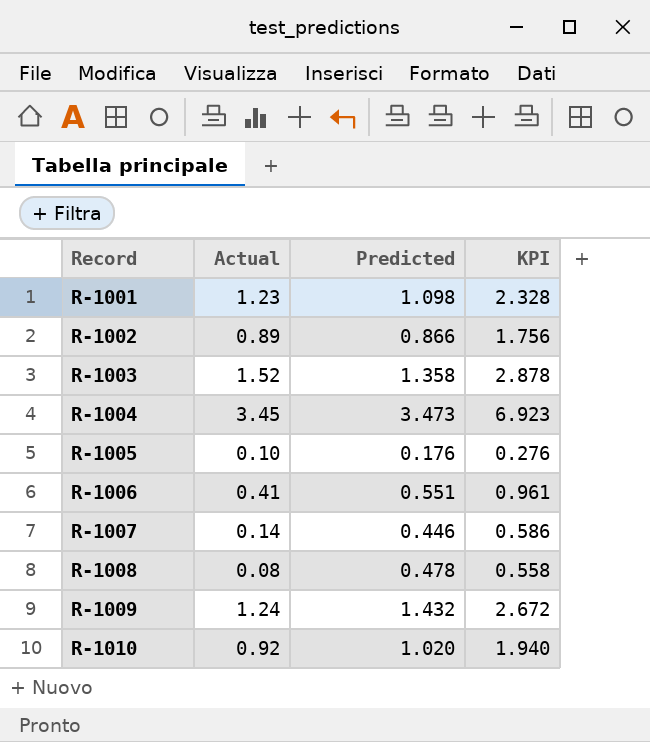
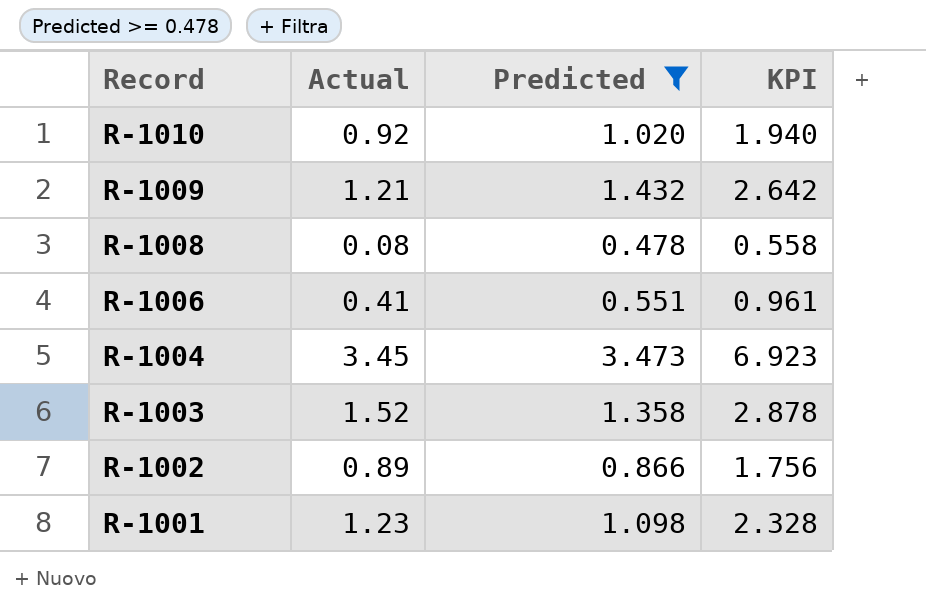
filter: none -> Predicted >= 0.478
row order: Record ascending -> Record descending
R-1009 | Actual: 1.24 -> 1.21
R-1009 | KPI: 2.672 -> 2.642

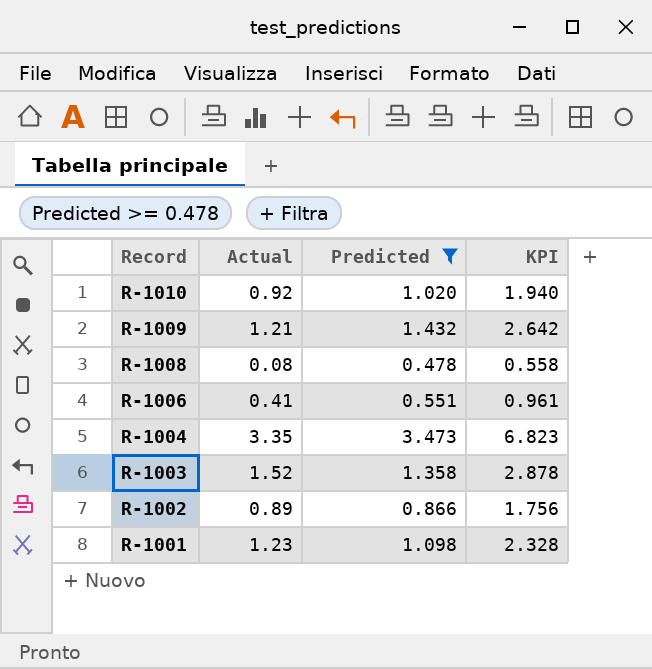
R-1004 | Actual: 3.45 -> 3.35
R-1004 | KPI: 6.923 -> 6.823

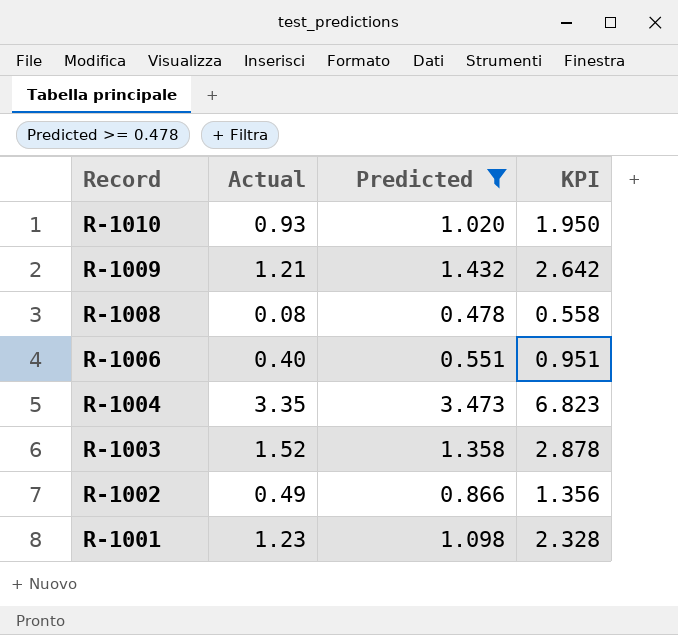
R-1010 | Actual: 0.92 -> 0.93
R-1010 | KPI: 1.940 -> 1.950
R-1006 | Actual: 0.41 -> 0.40
R-1006 | KPI: 0.961 -> 0.951
R-1002 | Actual: 0.89 -> 0.49
R-1002 | KPI: 1.756 -> 1.356

